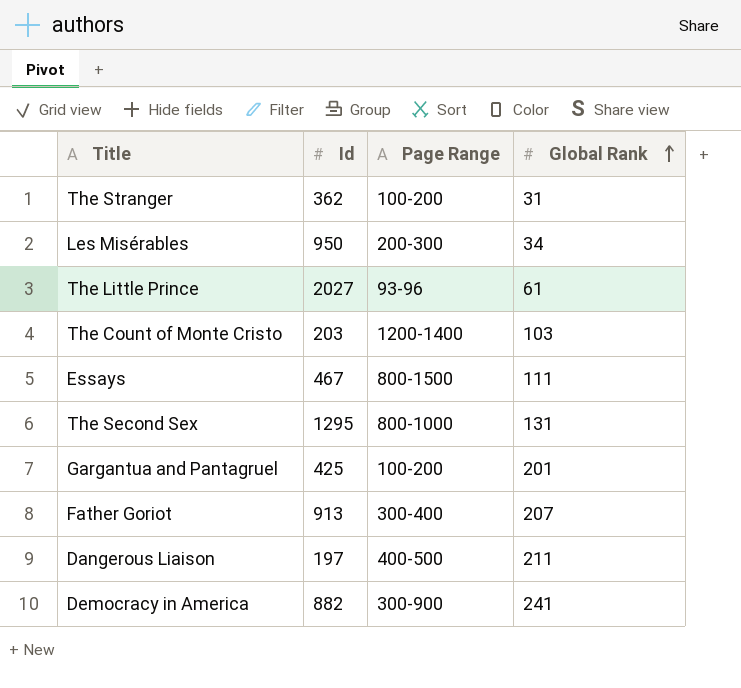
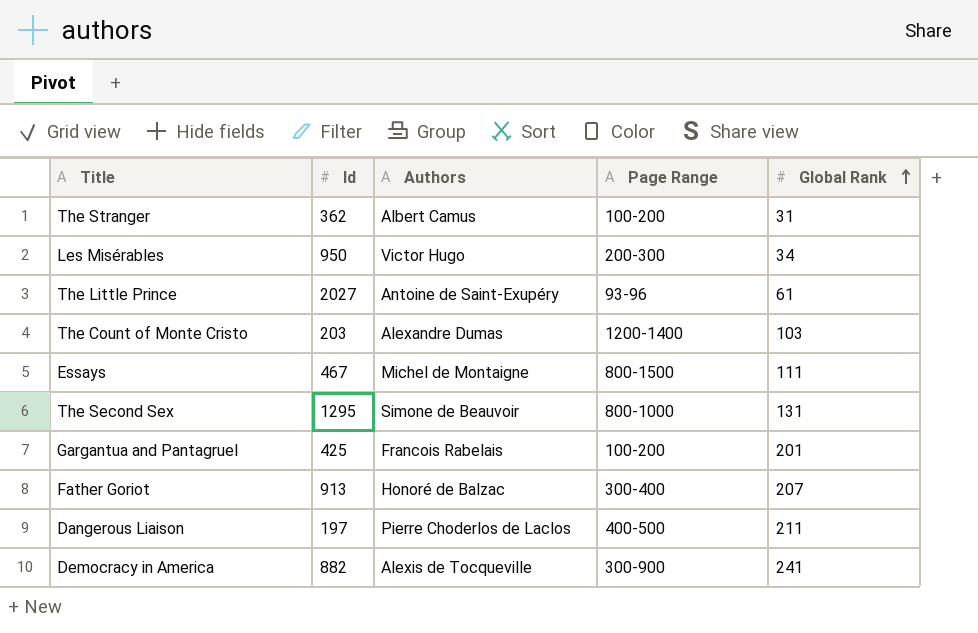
column Authors | position: none -> 3

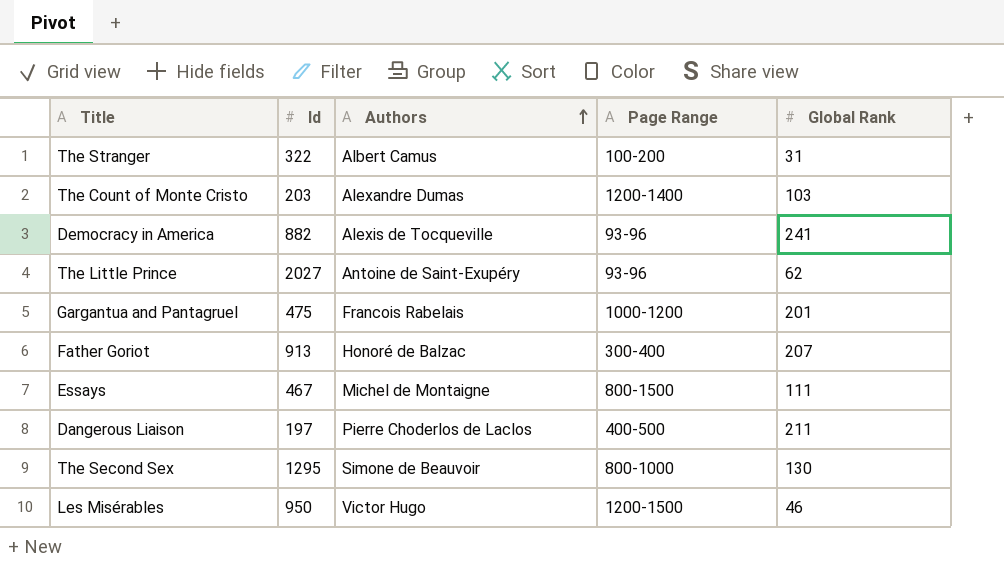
row order: Global Rank ascending -> Authors ascending
The Stranger | Id: 362 -> 322
Democracy in America | Page Range: 300-900 -> 93-96
The Little Prince | Global Rank: 61 -> 62
Gargantua and Pantagruel | Id: 425 -> 475
Gargantua and Pantagruel | Page Range: 100-200 -> 1000-1200
The Second Sex | Global Rank: 131 -> 130
Les Misérables | Page Range: 200-300 -> 1200-1500
Les Misérables | Global Rank: 34 -> 46

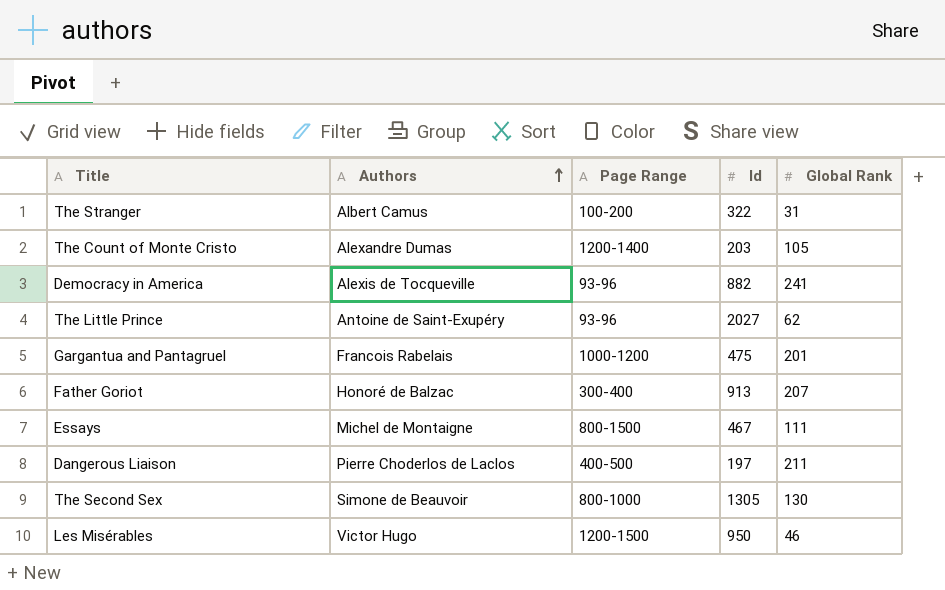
column Id | position: 2 -> 4
The Count of Monte Cristo | Global Rank: 103 -> 105
The Second Sex | Id: 1295 -> 1305

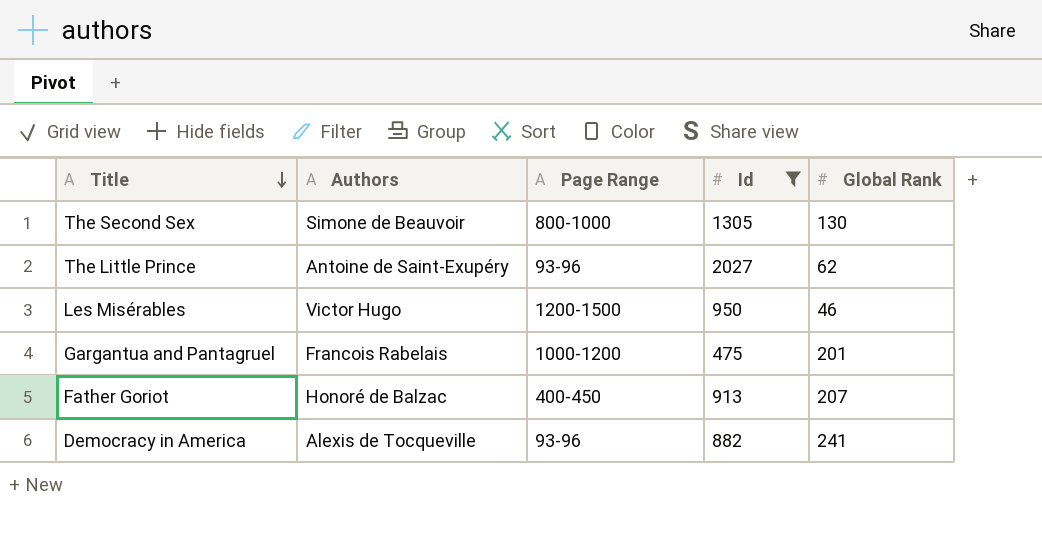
filter: none -> Id >= 475
row order: Authors ascending -> Title descending
Father Goriot | Page Range: 300-400 -> 400-450

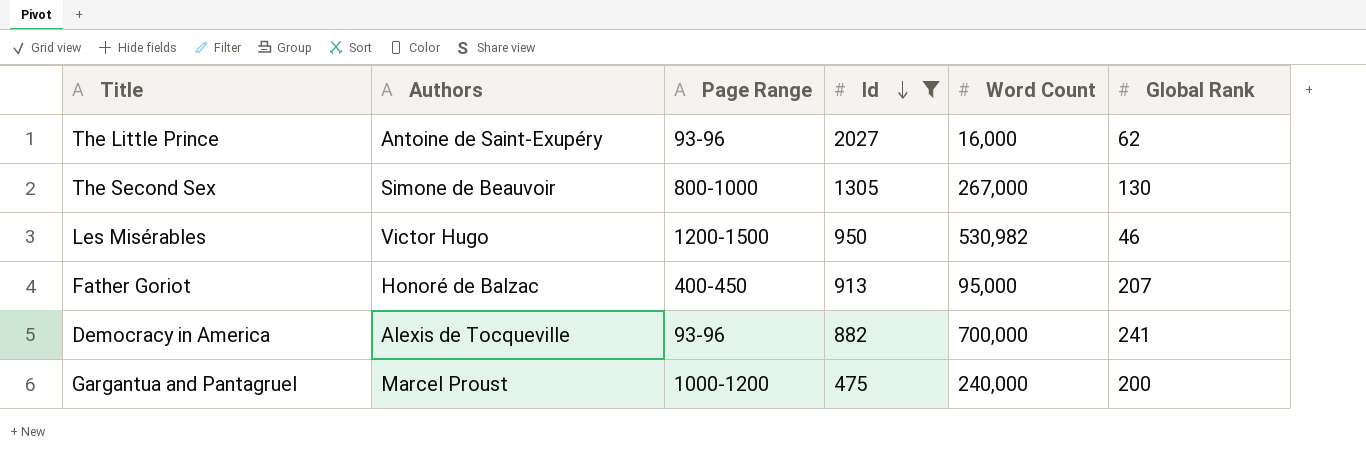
row order: Title descending -> Id descending
column Word Count | position: none -> 5
Gargantua and Pantagruel | Authors: Francois Rabelais -> Marcel Proust
Gargantua and Pantagruel | Global Rank: 201 -> 200

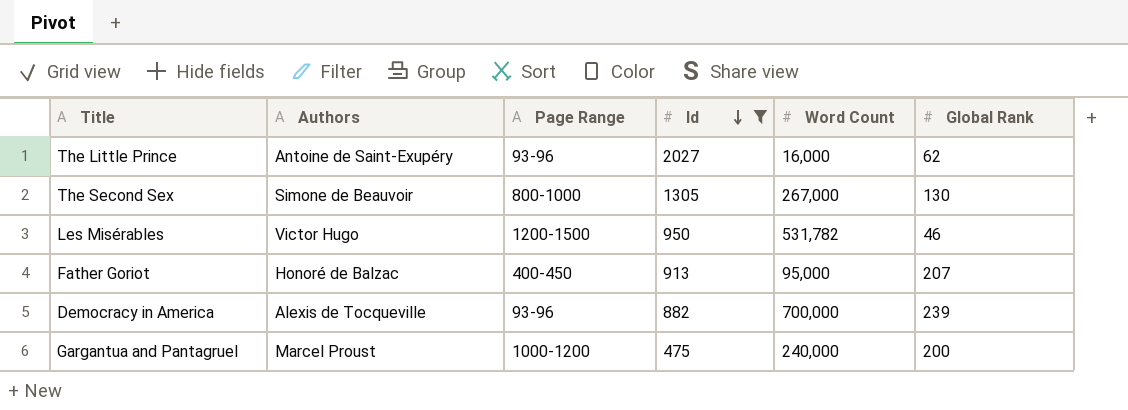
Les Misérables | Word Count: 530,982 -> 531,782
Democracy in America | Global Rank: 241 -> 239

